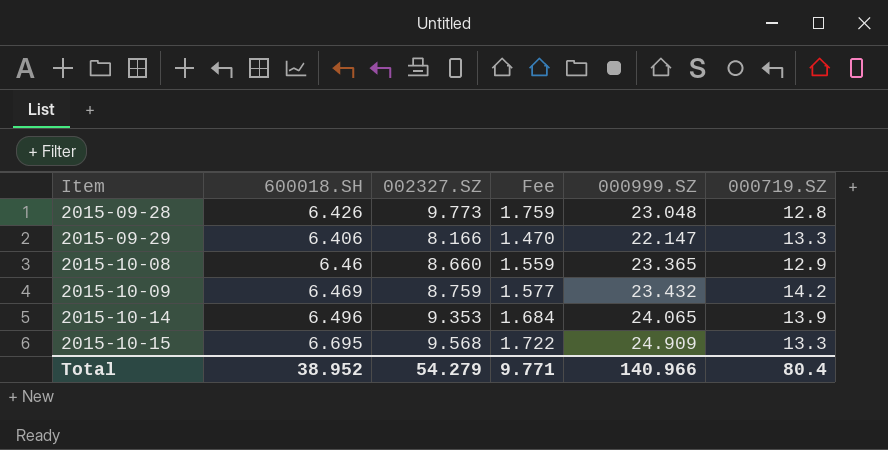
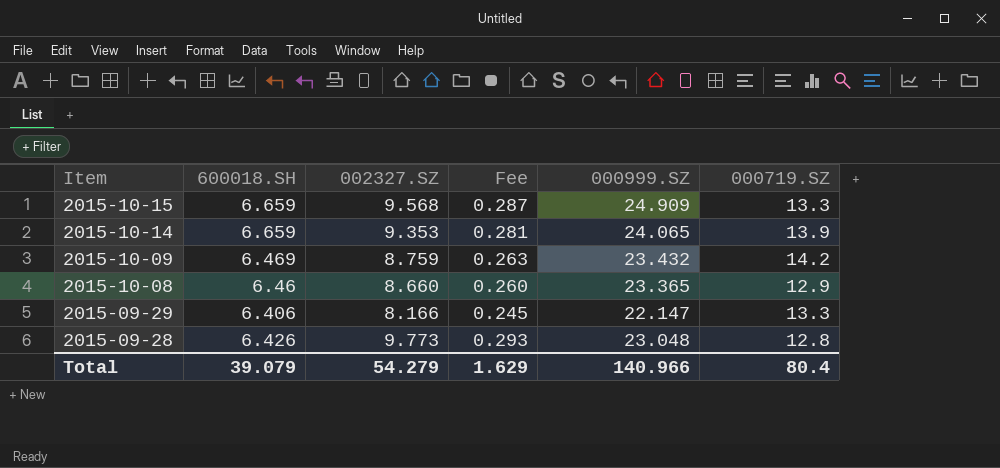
row order: Item ascending -> Item descending
column Fee | formula: [002327.SZ] * 0.18 -> [002327.SZ] * 0.03
2015-10-15 | 600018.SH: 6.695 -> 6.659
2015-10-14 | 600018.SH: 6.496 -> 6.659
Total | 600018.SH: 38.952 -> 39.079
Total | Fee: 9.771 -> 1.629

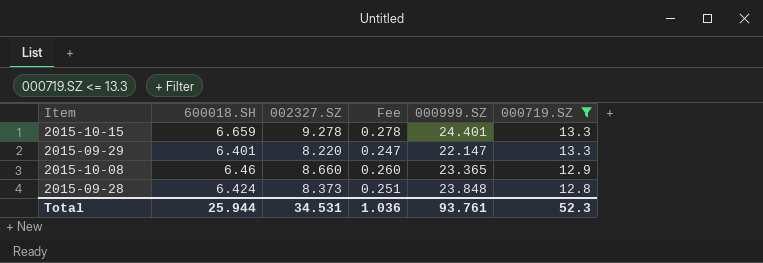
filter: none -> 000719.SZ <= 13.3
row order: Item descending -> 000719.SZ descending
2015-10-15 | 002327.SZ: 9.568 -> 9.278
2015-10-15 | Fee: 0.287 -> 0.278
2015-10-15 | 000999.SZ: 24.909 -> 24.401
2015-09-29 | 600018.SH: 6.406 -> 6.401
2015-09-29 | 002327.SZ: 8.166 -> 8.220
2015-09-29 | Fee: 0.245 -> 0.247
2015-09-28 | 600018.SH: 6.426 -> 6.424
2015-09-28 | 002327.SZ: 9.773 -> 8.373
2015-09-28 | Fee: 0.293 -> 0.251
2015-09-28 | 000999.SZ: 23.048 -> 23.848
Total | 600018.SH: 39.079 -> 25.944
Total | 002327.SZ: 54.279 -> 34.531
Total | Fee: 1.629 -> 1.036
Total | 000999.SZ: 140.966 -> 93.761
Total | 000719.SZ: 80.4 -> 52.3

